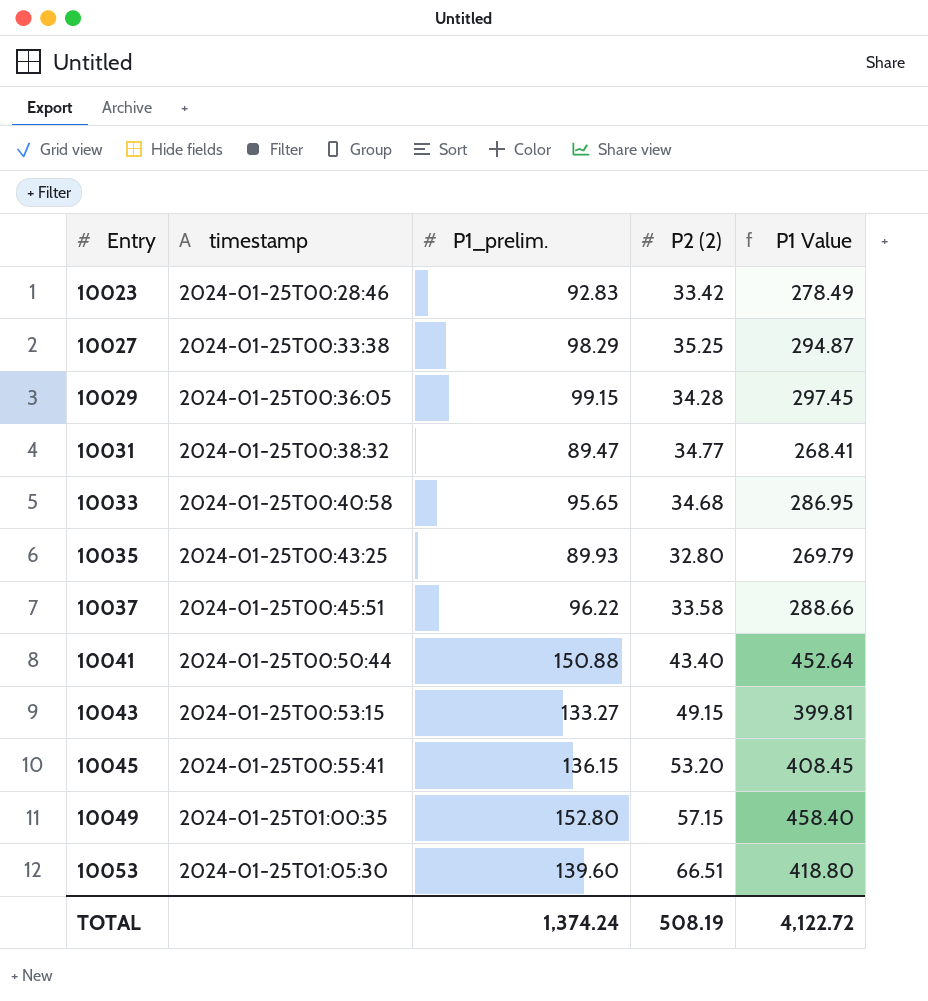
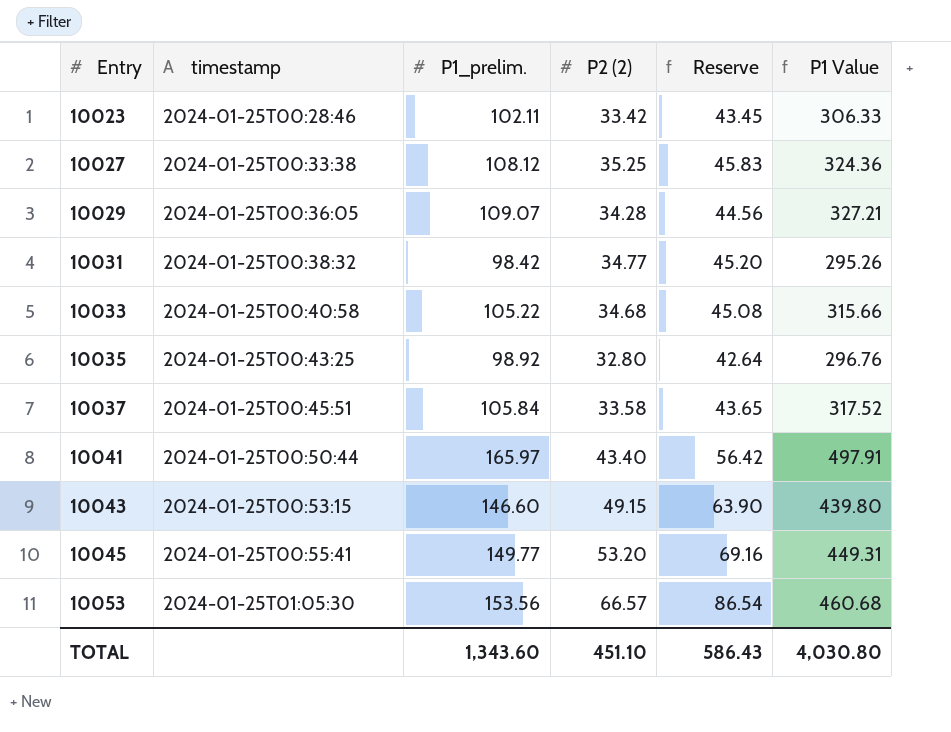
column Reserve | formula: none -> [P2 (2)] * 1.3
row 10049: 2024-01-25T01:00:35 | 152.80 | 57.15 | 458.40 -> none
10023 | P1_prelim.: 92.83 -> 102.11
10023 | P1 Value: 278.49 -> 306.33
10027 | P1_prelim.: 98.29 -> 108.12
10027 | P1 Value: 294.87 -> 324.36
10029 | P1_prelim.: 99.15 -> 109.07
10029 | P1 Value: 297.45 -> 327.21
10031 | P1_prelim.: 89.47 -> 98.42
10031 | P1 Value: 268.41 -> 295.26
10033 | P1_prelim.: 95.65 -> 105.22
10033 | P1 Value: 286.95 -> 315.66
10035 | P1_prelim.: 89.93 -> 98.92
10035 | P1 Value: 269.79 -> 296.76
10037 | P1_prelim.: 96.22 -> 105.84
10037 | P1 Value: 288.66 -> 317.52
10041 | P1_prelim.: 150.88 -> 165.97
10041 | P1 Value: 452.64 -> 497.91
10043 | P1_prelim.: 133.27 -> 146.60
10043 | P1 Value: 399.81 -> 439.80
10045 | P1_prelim.: 136.15 -> 149.77
10045 | P1 Value: 408.45 -> 449.31
10053 | P1_prelim.: 139.60 -> 153.56
10053 | P2 (2): 66.51 -> 66.57
10053 | P1 Value: 418.80 -> 460.68
TOTAL | P1_prelim.: 1,374.24 -> 1,343.60
TOTAL | P2 (2): 508.19 -> 451.10
TOTAL | P1 Value: 4,122.72 -> 4,030.80

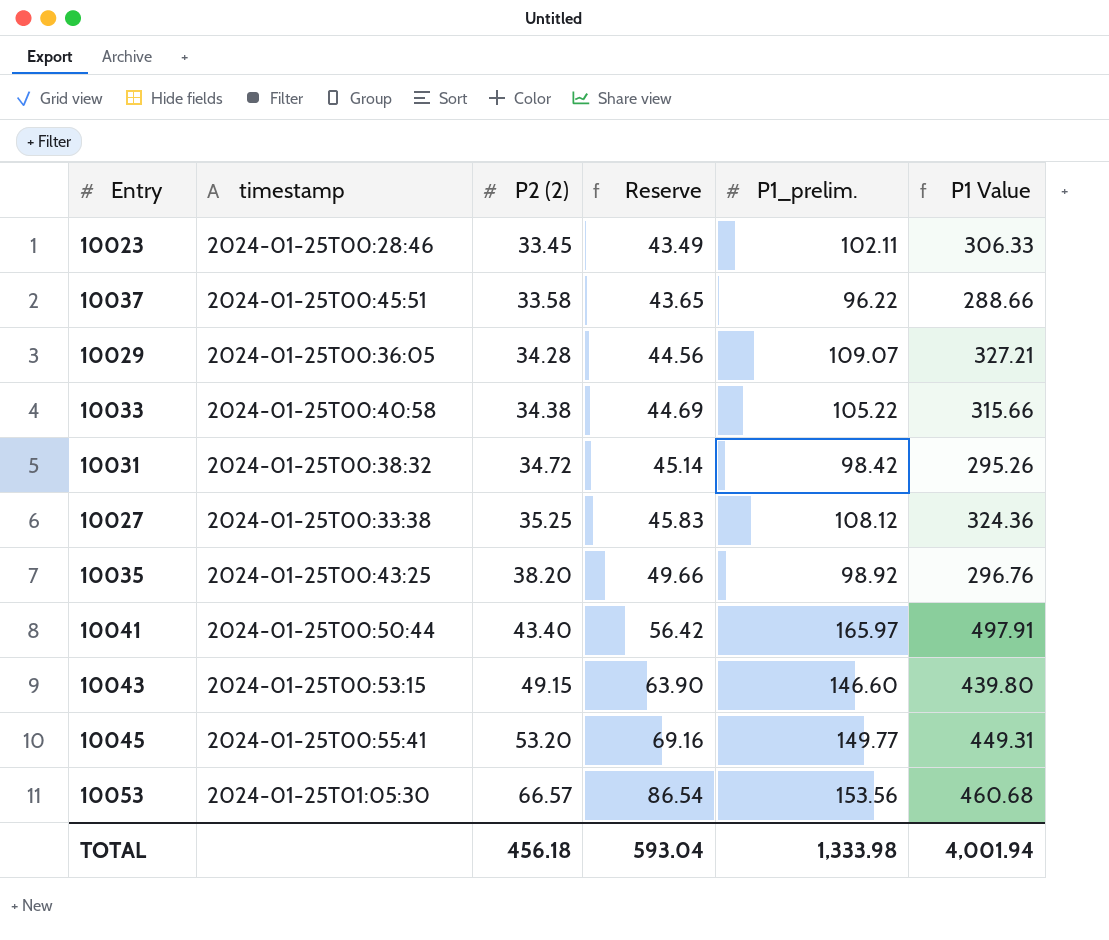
row order: Entry ascending -> P2 (2) ascending
column P1_prelim. | position: 3 -> 5
10023 | P2 (2): 33.42 -> 33.45
10023 | Reserve: 43.45 -> 43.49
10037 | P1_prelim.: 105.84 -> 96.22
10037 | P1 Value: 317.52 -> 288.66
10033 | P2 (2): 34.68 -> 34.38
10033 | Reserve: 45.08 -> 44.69
10031 | P2 (2): 34.77 -> 34.72
10031 | Reserve: 45.20 -> 45.14
10035 | P2 (2): 32.80 -> 38.20
10035 | Reserve: 42.64 -> 49.66
TOTAL | P2 (2): 451.10 -> 456.18
TOTAL | Reserve: 586.43 -> 593.04
TOTAL | P1_prelim.: 1,343.60 -> 1,333.98
TOTAL | P1 Value: 4,030.80 -> 4,001.94

